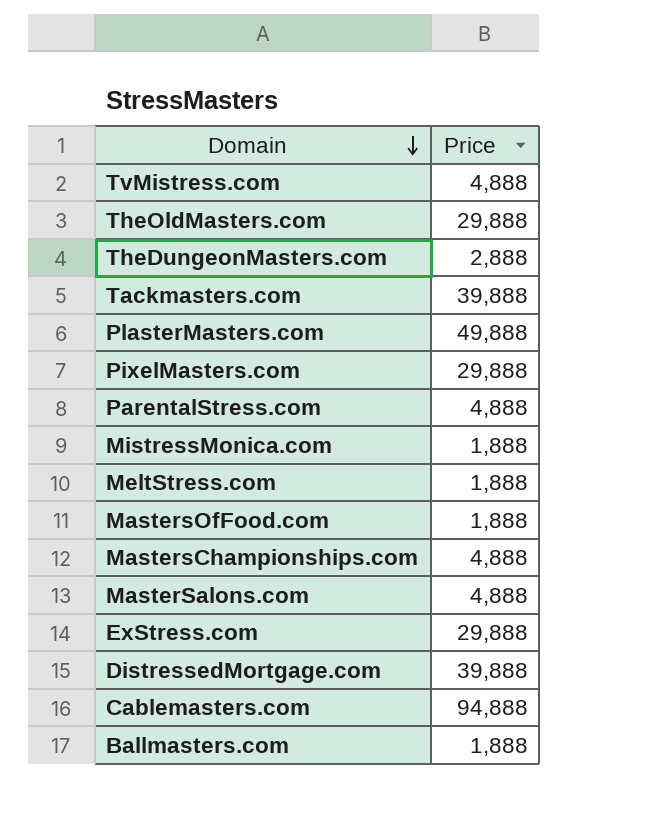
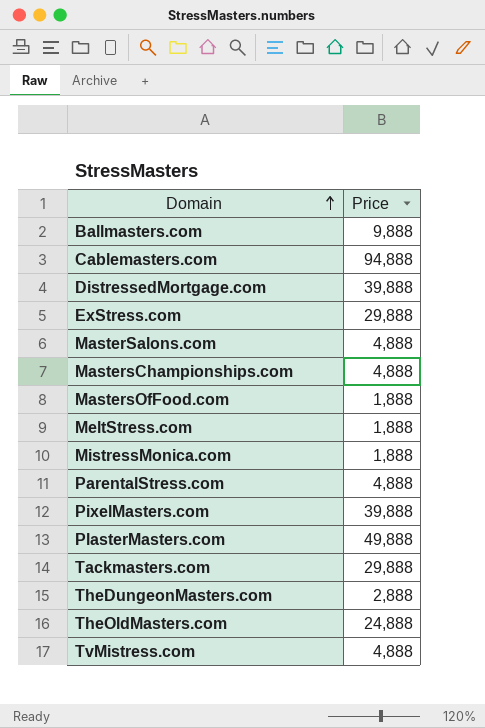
row order: Domain descending -> Domain ascending
Ballmasters.com | Price: 1,888 -> 9,888
PixelMasters.com | Price: 29,888 -> 39,888
Tackmasters.com | Price: 39,888 -> 29,888
TheOldMasters.com | Price: 29,888 -> 24,888

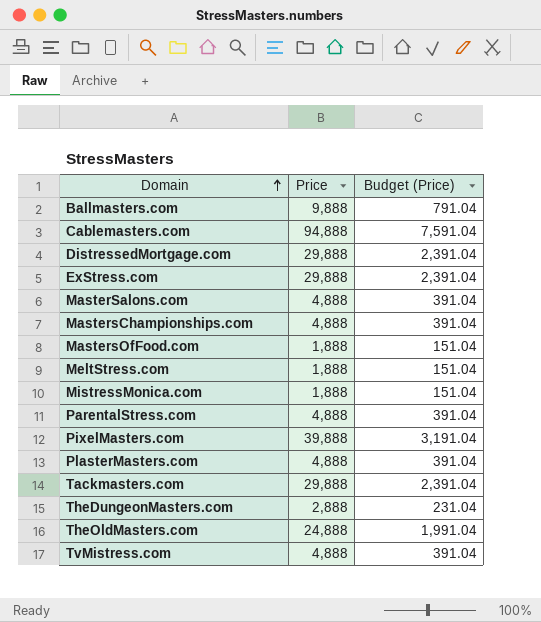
column Budget (Price) | formula: none -> [Price] * 0.08
DistressedMortgage.com | Price: 39,888 -> 29,888
PlasterMasters.com | Price: 49,888 -> 4,888

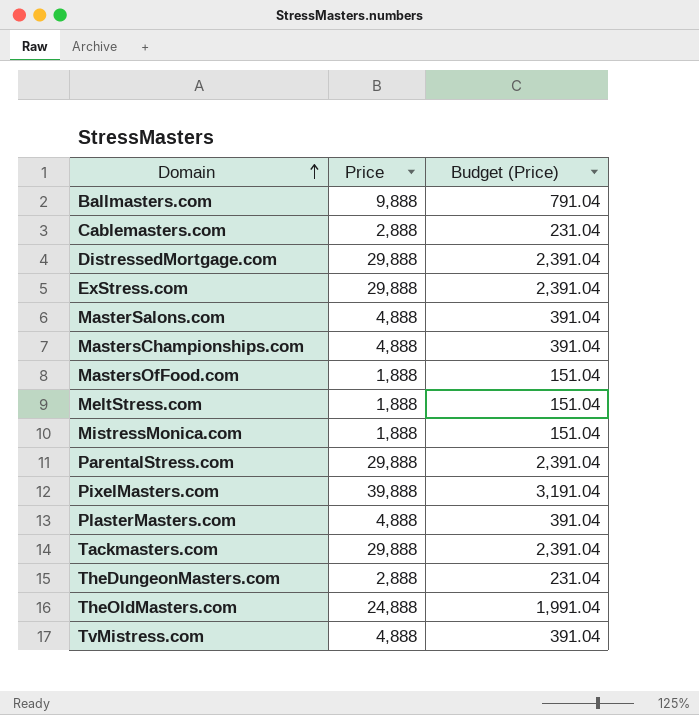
Cablemasters.com | Price: 94,888 -> 2,888
Cablemasters.com | Budget (Price): 7,591.04 -> 231.04
ParentalStress.com | Price: 4,888 -> 29,888
ParentalStress.com | Budget (Price): 391.04 -> 2,391.04

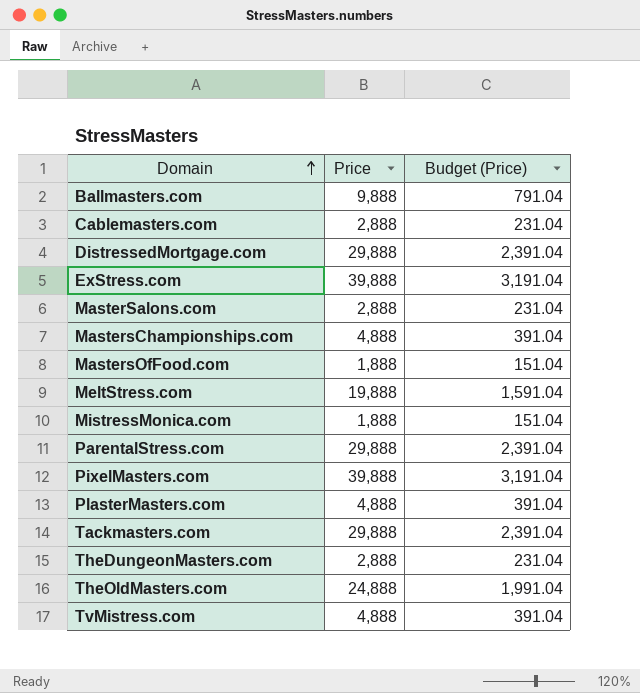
ExStress.com | Price: 29,888 -> 39,888
ExStress.com | Budget (Price): 2,391.04 -> 3,191.04
MasterSalons.com | Price: 4,888 -> 2,888
MasterSalons.com | Budget (Price): 391.04 -> 231.04
MeltStress.com | Price: 1,888 -> 19,888
MeltStress.com | Budget (Price): 151.04 -> 1,591.04

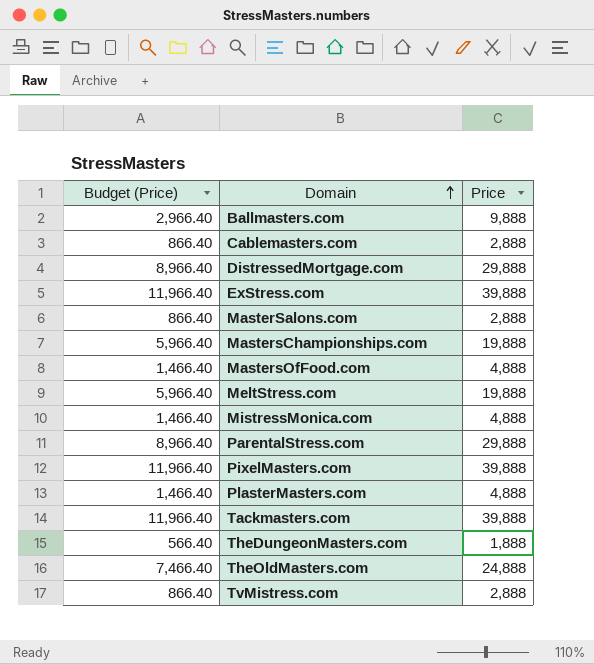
column Budget (Price) | formula: [Price] * 0.08 -> [Price] * 0.3
column Budget (Price) | position: 3 -> 1
MastersChampionships.com | Price: 4,888 -> 19,888
MastersOfFood.com | Price: 1,888 -> 4,888
MistressMonica.com | Price: 1,888 -> 4,888
Tackmasters.com | Price: 29,888 -> 39,888
TheDungeonMasters.com | Price: 2,888 -> 1,888
TvMistress.com | Price: 4,888 -> 2,888

